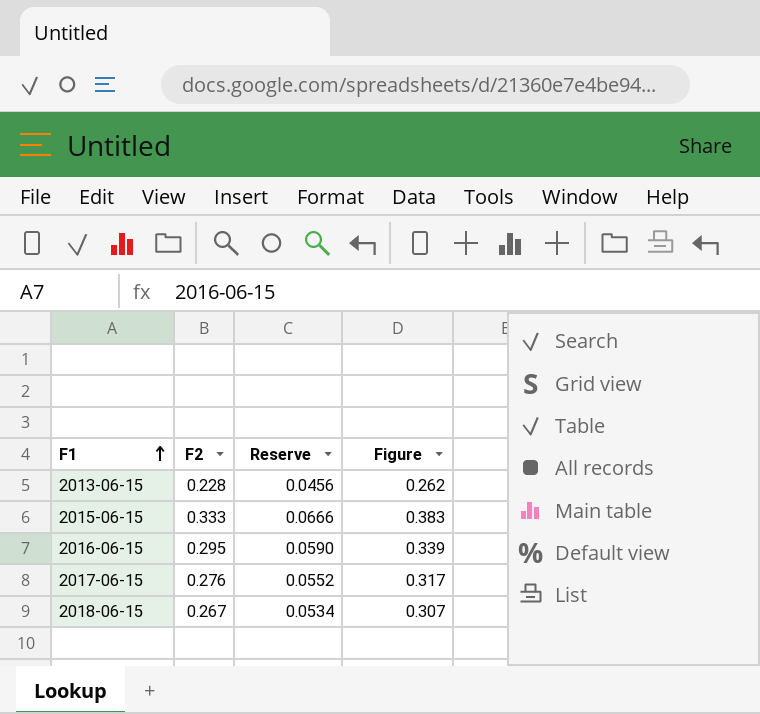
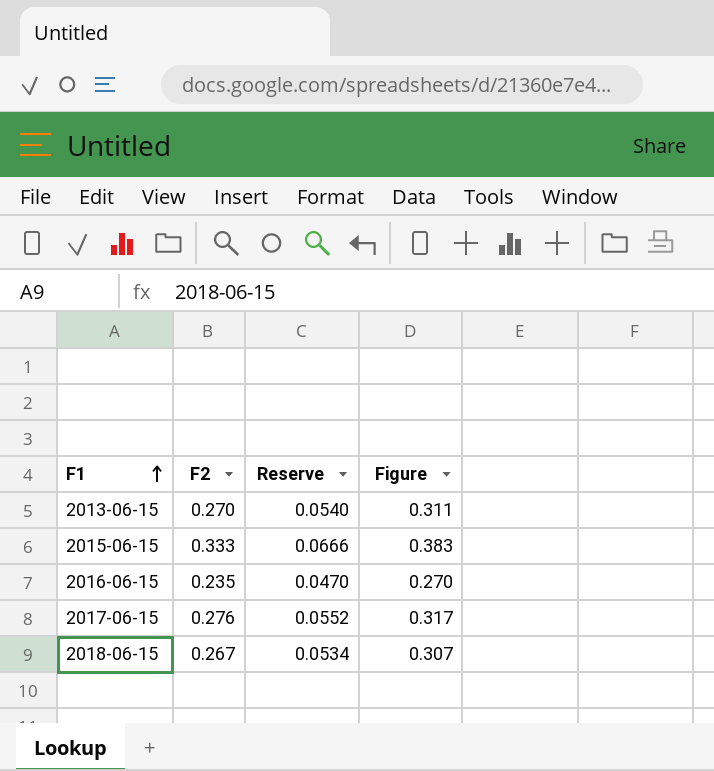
2013-06-15 | F2: 0.228 -> 0.270
2013-06-15 | Reserve: 0.0456 -> 0.0540
2013-06-15 | Figure: 0.262 -> 0.311
2016-06-15 | F2: 0.295 -> 0.235
2016-06-15 | Reserve: 0.0590 -> 0.0470
2016-06-15 | Figure: 0.339 -> 0.270

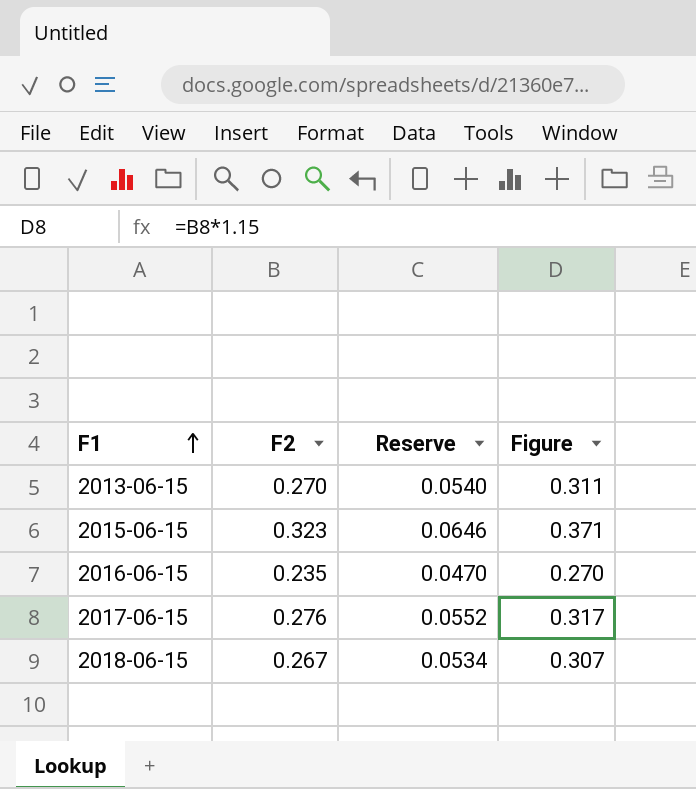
2015-06-15 | F2: 0.333 -> 0.323
2015-06-15 | Reserve: 0.0666 -> 0.0646
2015-06-15 | Figure: 0.383 -> 0.371

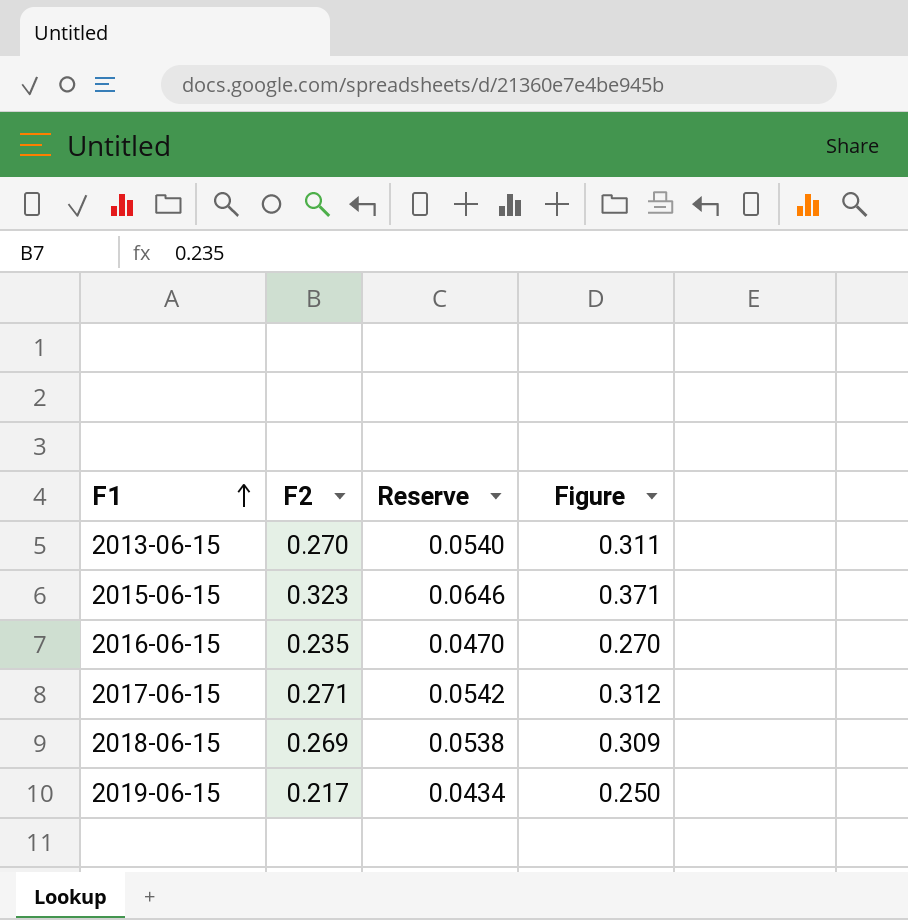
2017-06-15 | F2: 0.276 -> 0.271
2017-06-15 | Reserve: 0.0552 -> 0.0542
2017-06-15 | Figure: 0.317 -> 0.312
2018-06-15 | F2: 0.267 -> 0.269
2018-06-15 | Reserve: 0.0534 -> 0.0538
2018-06-15 | Figure: 0.307 -> 0.309
row 2019-06-15: none -> 0.217 | 0.0434 | 0.250

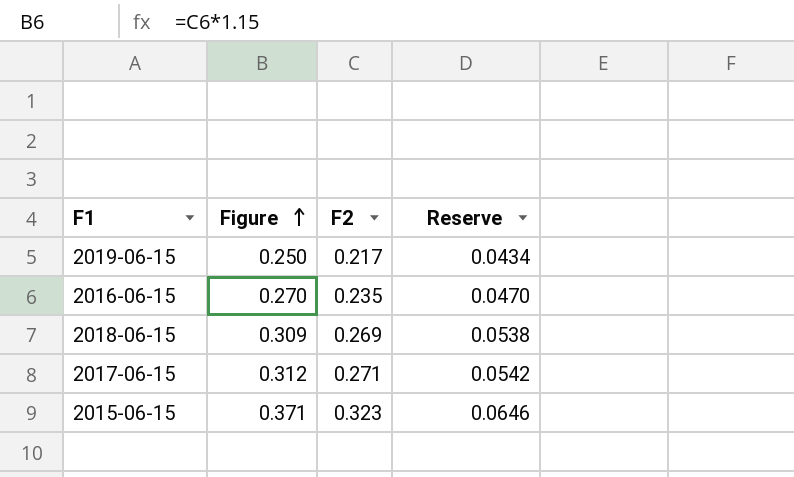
row order: F1 ascending -> Figure ascending
column Figure | position: 4 -> 2
row 2013-06-15: 0.270 | 0.0540 | 0.311 -> none

